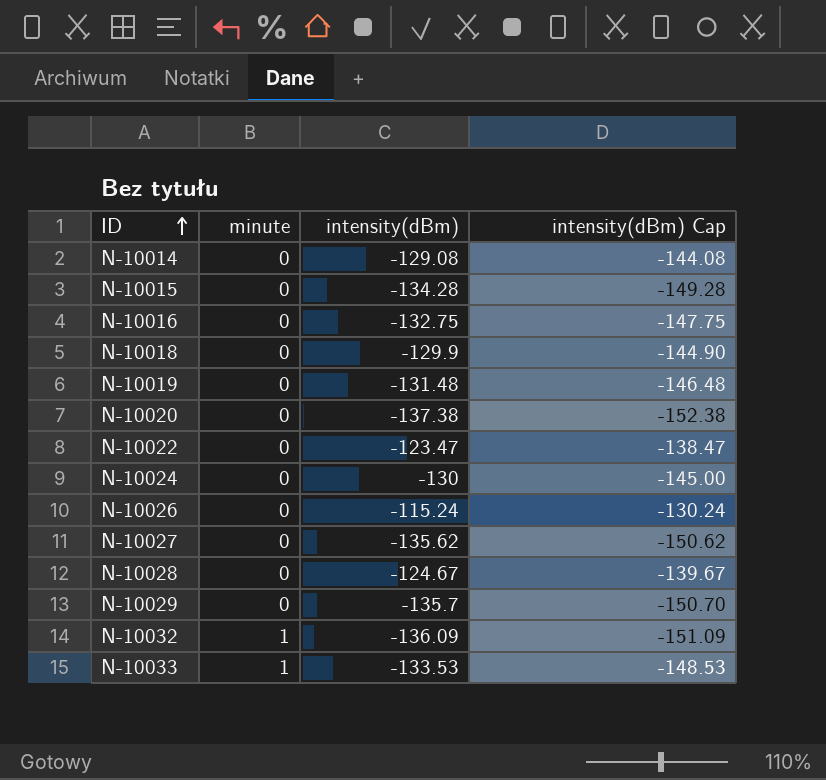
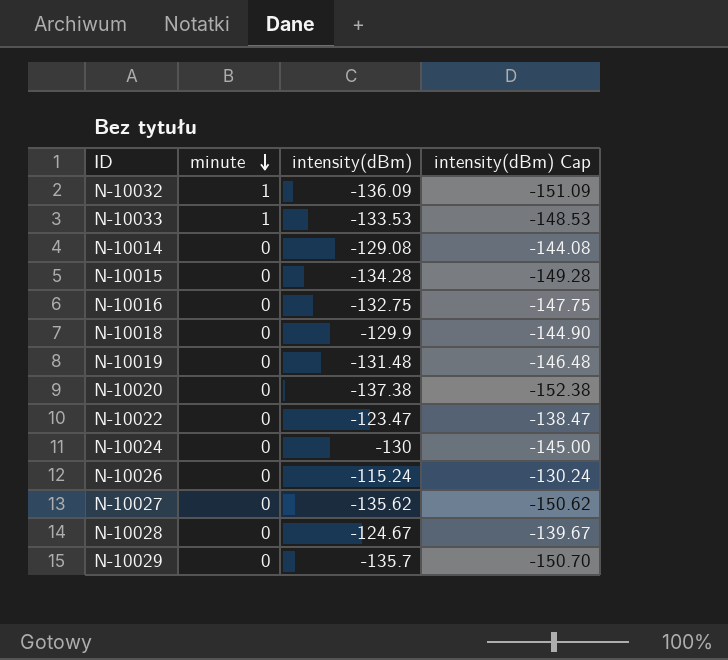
row order: ID ascending -> minute descending

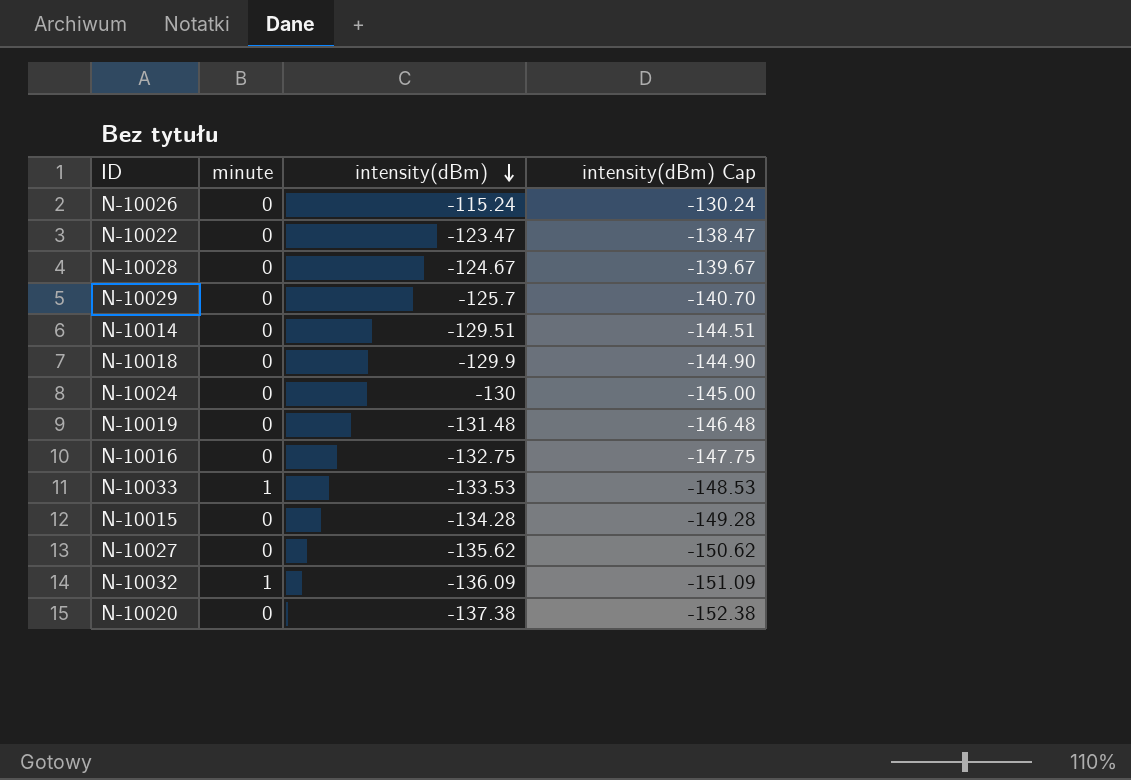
row order: minute descending -> intensity(dBm) descending
N-10029 | intensity(dBm): -135.7 -> -125.7
N-10029 | intensity(dBm) Cap: -150.70 -> -140.70
N-10014 | intensity(dBm): -129.08 -> -129.51
N-10014 | intensity(dBm) Cap: -144.08 -> -144.51

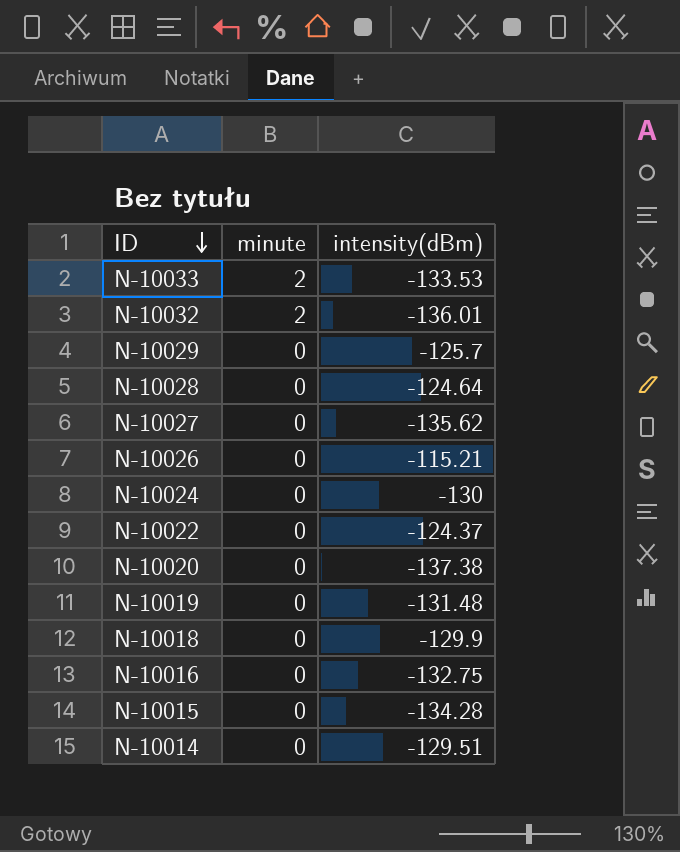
row order: intensity(dBm) descending -> ID descending
column intensity(dBm) Cap | formula: [intensity(dBm)] - 15 -> none
N-10033 | minute: 1 -> 2
N-10032 | minute: 1 -> 2
N-10032 | intensity(dBm): -136.09 -> -136.01
N-10028 | intensity(dBm): -124.67 -> -124.64
N-10026 | intensity(dBm): -115.24 -> -115.21
N-10022 | intensity(dBm): -123.47 -> -124.37

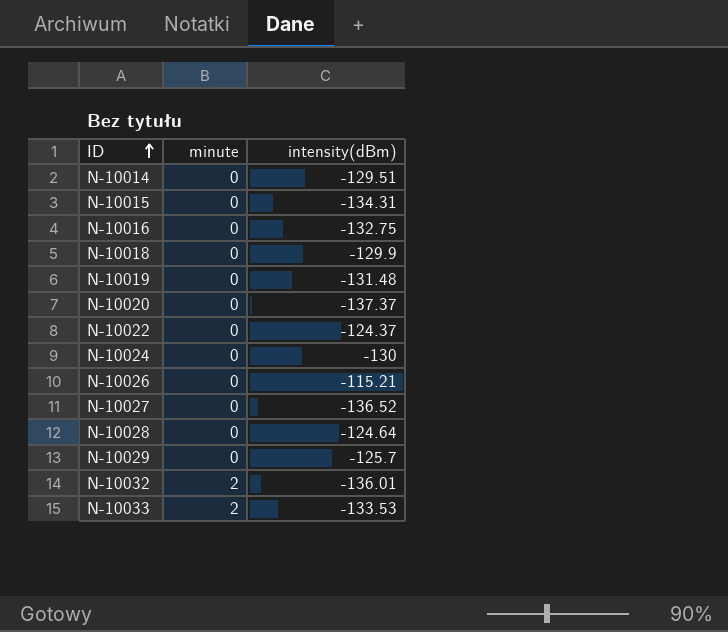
row order: ID descending -> ID ascending
N-10015 | intensity(dBm): -134.28 -> -134.31
N-10020 | intensity(dBm): -137.38 -> -137.37
N-10027 | intensity(dBm): -135.62 -> -136.52

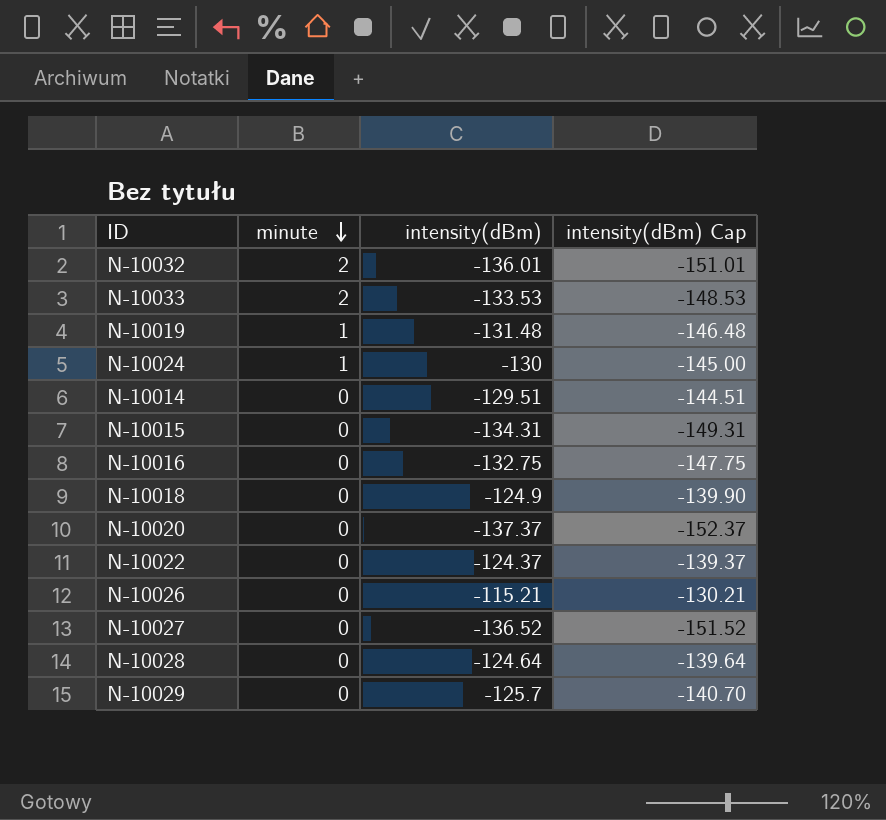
row order: ID ascending -> minute descending
column intensity(dBm) Cap | formula: none -> [intensity(dBm)] - 15
N-10019 | minute: 0 -> 1
N-10024 | minute: 0 -> 1
N-10018 | intensity(dBm): -129.9 -> -124.9

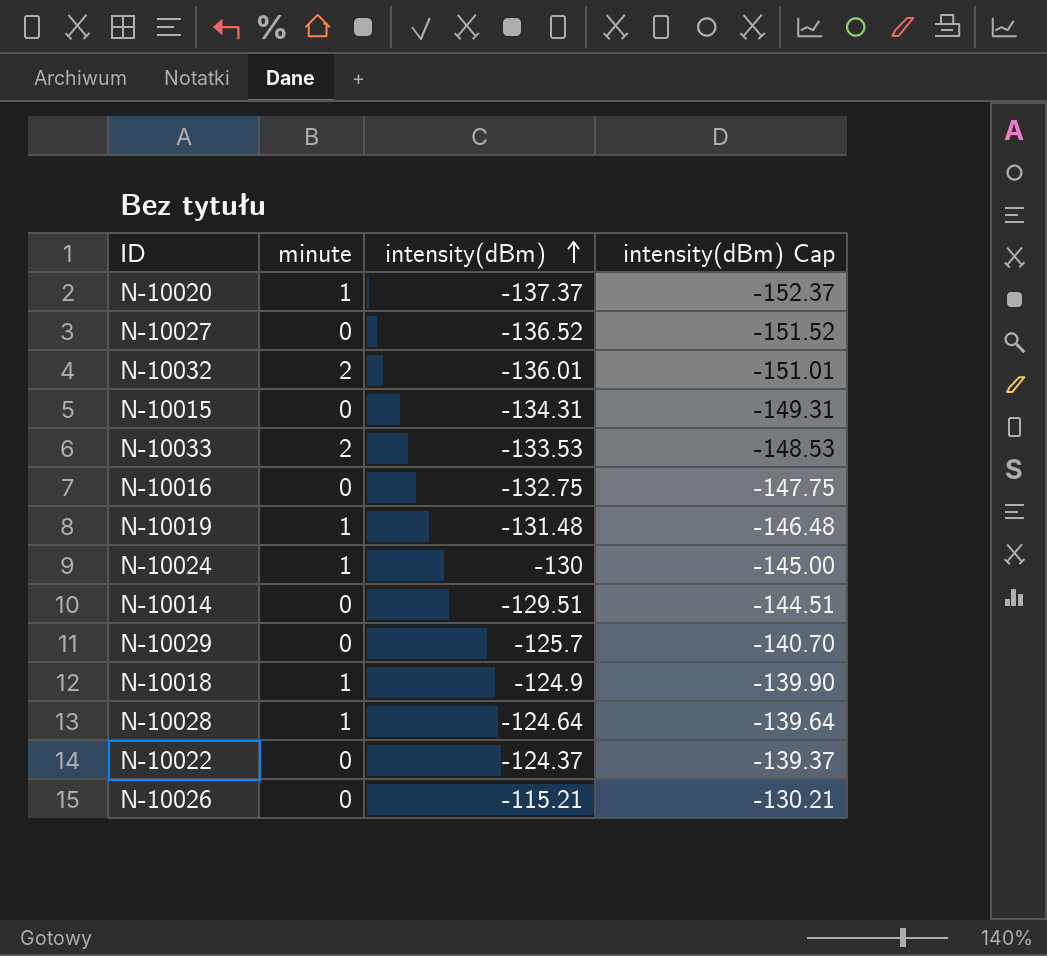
row order: minute descending -> intensity(dBm) ascending
N-10020 | minute: 0 -> 1
N-10018 | minute: 0 -> 1
N-10028 | minute: 0 -> 1

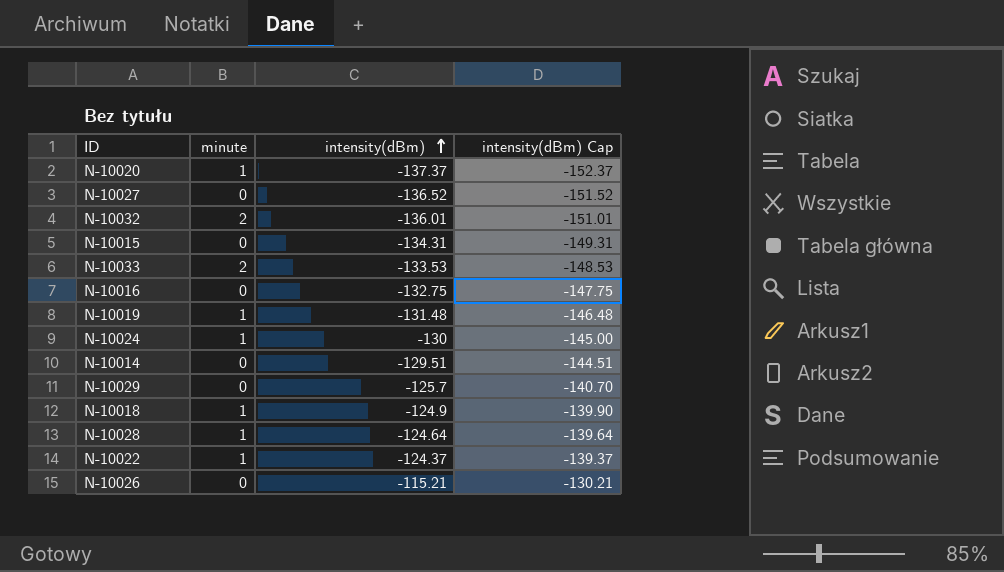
N-10022 | minute: 0 -> 1

